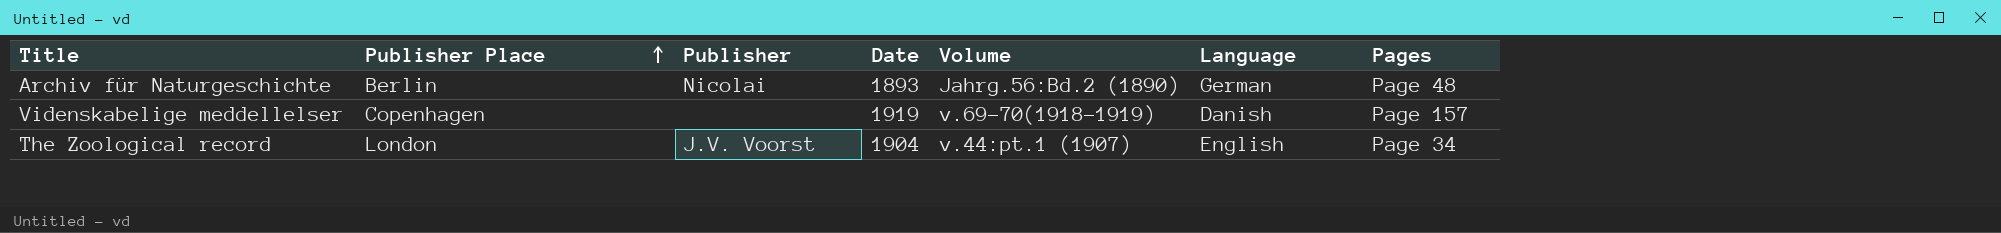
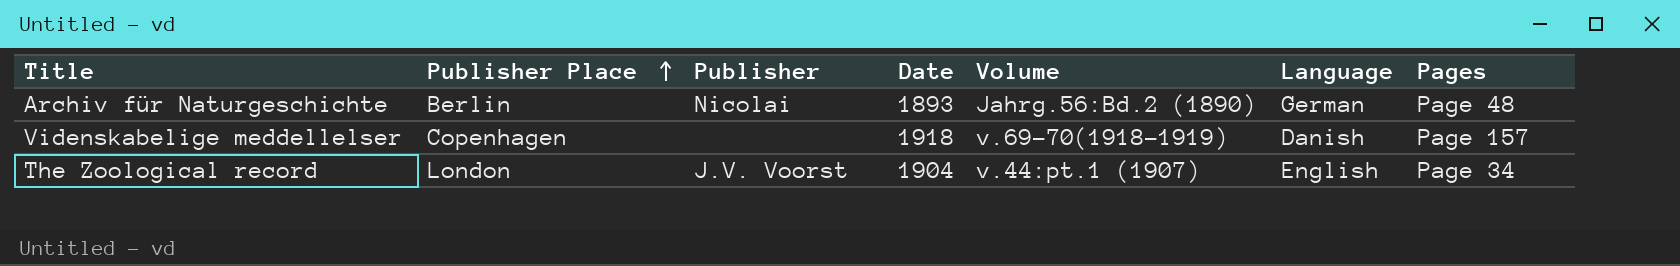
Videnskabelige meddellelser | Date: 1919 -> 1918

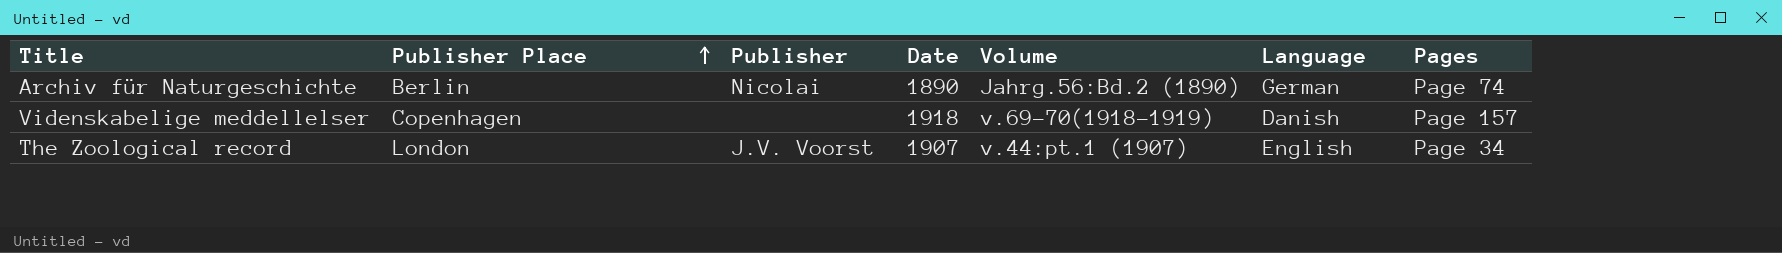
Archiv für Naturgeschichte | Date: 1893 -> 1890
Archiv für Naturgeschichte | Pages: Page 48 -> Page 74
The Zoological record | Date: 1904 -> 1907

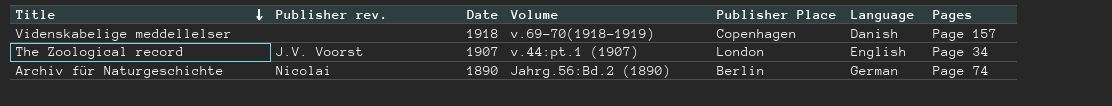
row order: Publisher Place ascending -> Title descending
column name: Publisher -> Publisher rev.
column Publisher Place | position: 2 -> 5

